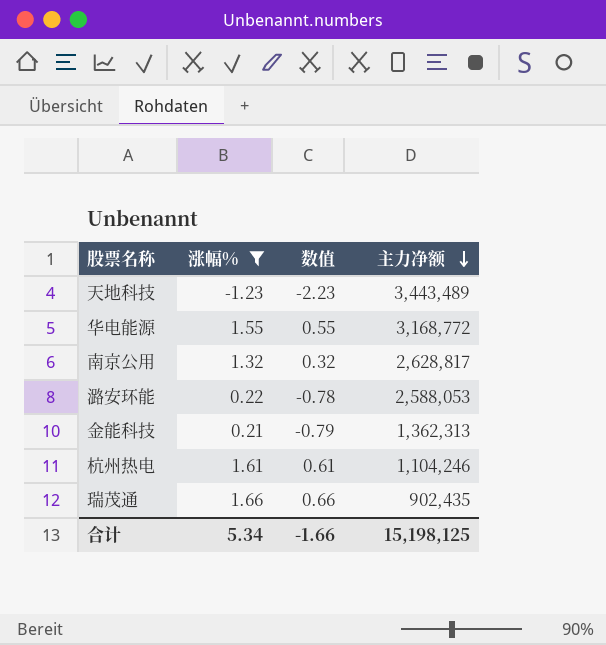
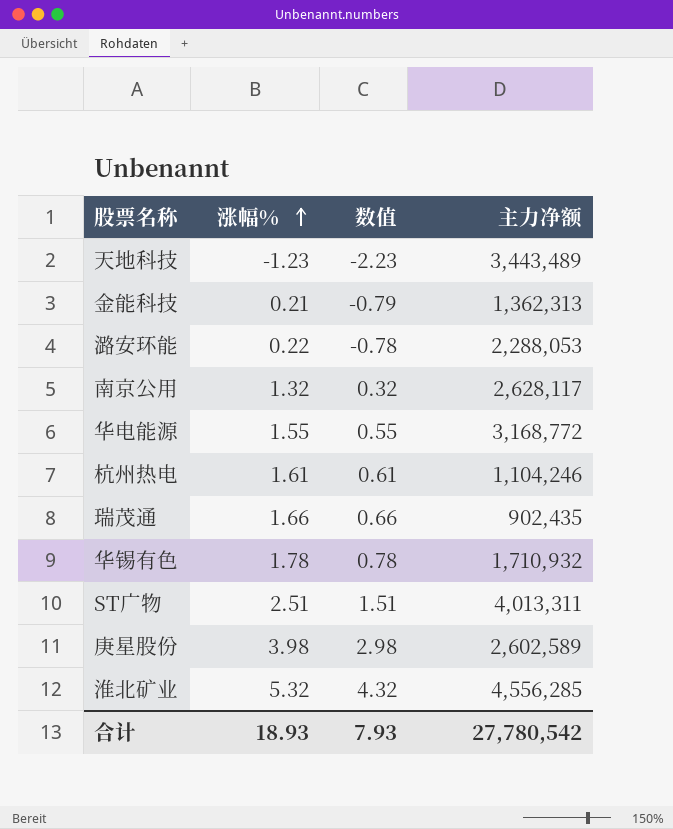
filter: 涨幅% <= 1.66 -> none
row order: 主力净额 descending -> 涨幅% ascending
潞安环能 | 主力净额: 2,588,053 -> 2,288,053
南京公用 | 主力净额: 2,628,817 -> 2,628,117
合计 | 涨幅%: 5.34 -> 18.93
合计 | 数值: -1.66 -> 7.93
合计 | 主力净额: 15,198,125 -> 27,780,542

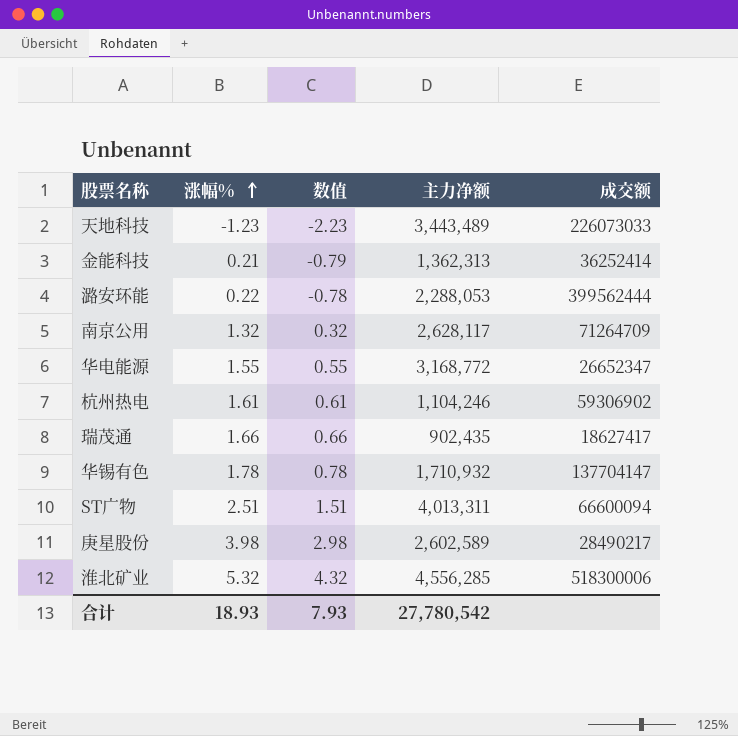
column 成交额 | position: none -> 5

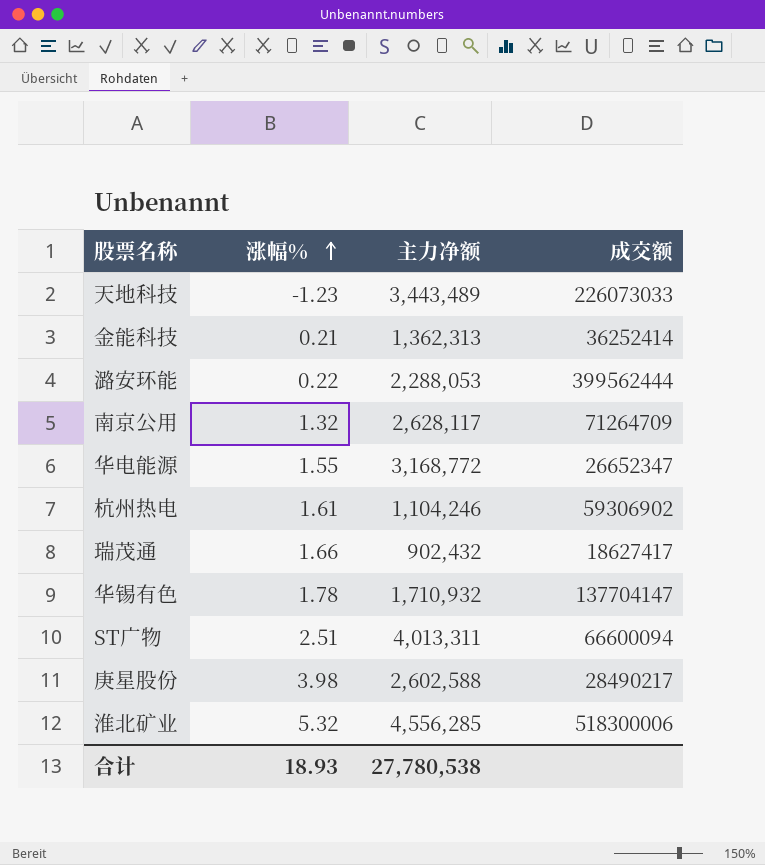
column 数值 | formula: [涨幅%] - 1 -> none
瑞茂通 | 主力净额: 902,435 -> 902,432
庚星股份 | 主力净额: 2,602,589 -> 2,602,588
合计 | 主力净额: 27,780,542 -> 27,780,538

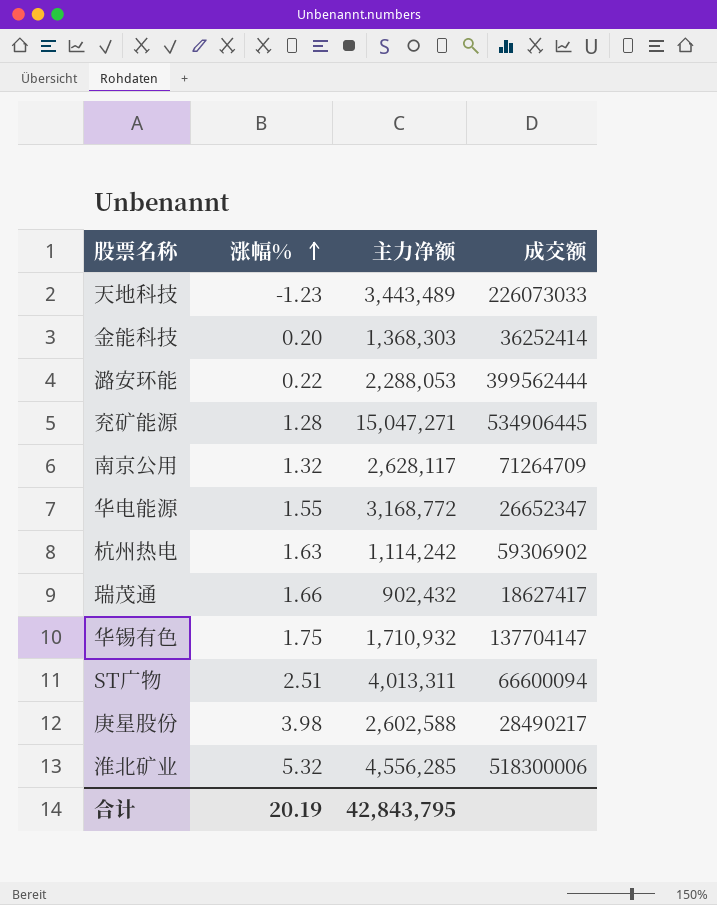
金能科技 | 涨幅%: 0.21 -> 0.20
金能科技 | 主力净额: 1,362,313 -> 1,368,303
row 兖矿能源: none -> 1.28 | 15,047,271 | 534906445
杭州热电 | 涨幅%: 1.61 -> 1.63
杭州热电 | 主力净额: 1,104,246 -> 1,114,242
华锡有色 | 涨幅%: 1.78 -> 1.75
合计 | 涨幅%: 18.93 -> 20.19
合计 | 主力净额: 27,780,538 -> 42,843,795

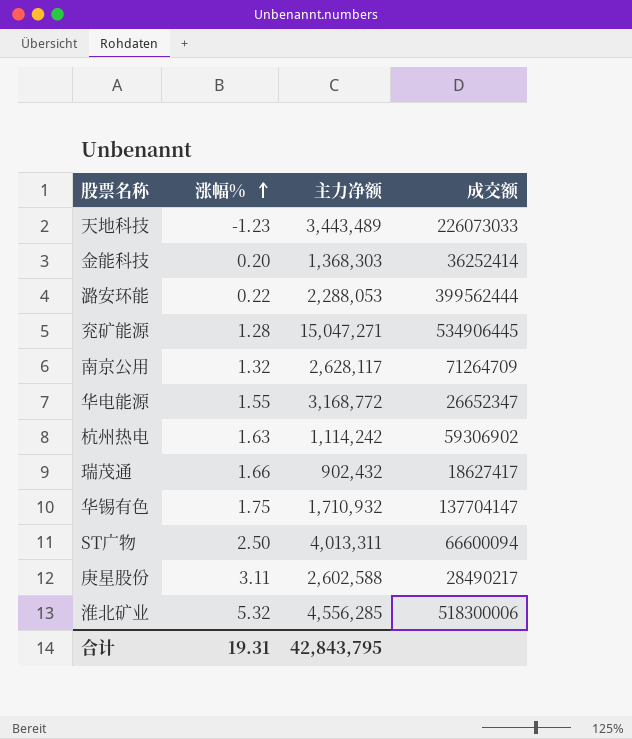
ST广物 | 涨幅%: 2.51 -> 2.50
庚星股份 | 涨幅%: 3.98 -> 3.11
合计 | 涨幅%: 20.19 -> 19.31

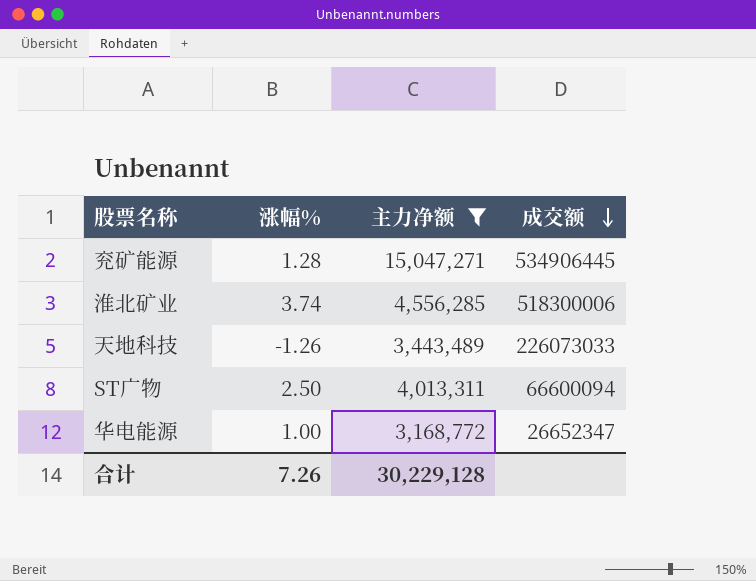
filter: none -> 主力净额 >= 3,168,772
row order: 涨幅% ascending -> 成交额 descending
淮北矿业 | 涨幅%: 5.32 -> 3.74
天地科技 | 涨幅%: -1.23 -> -1.26
华电能源 | 涨幅%: 1.55 -> 1.00
合计 | 涨幅%: 19.31 -> 7.26
合计 | 主力净额: 42,843,795 -> 30,229,128

